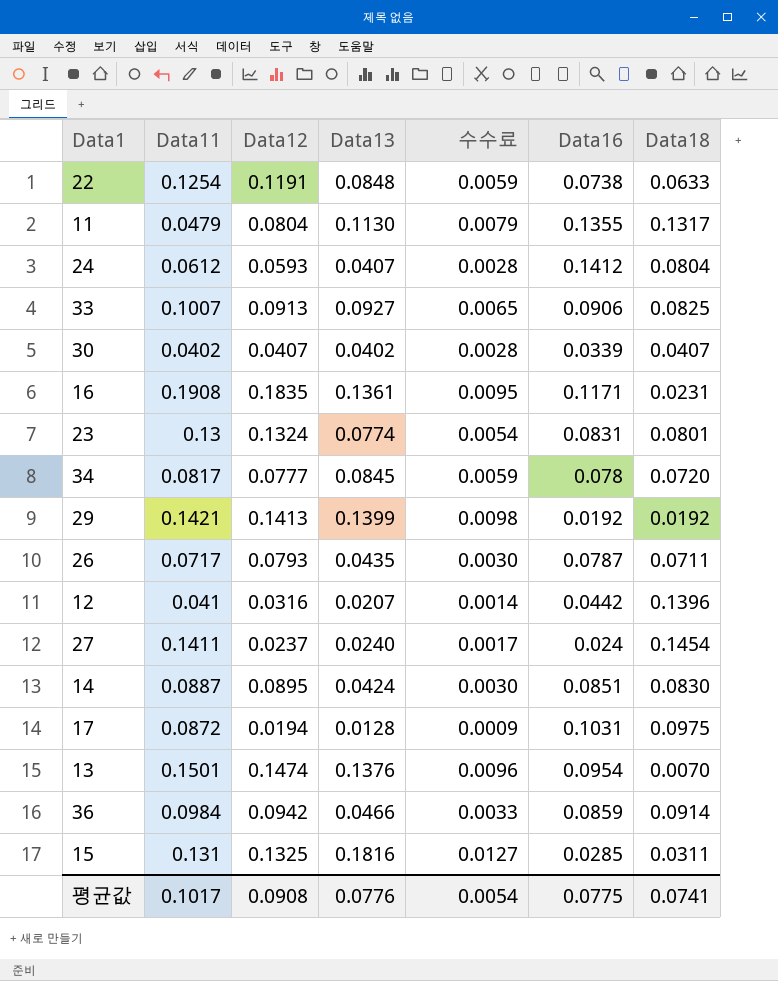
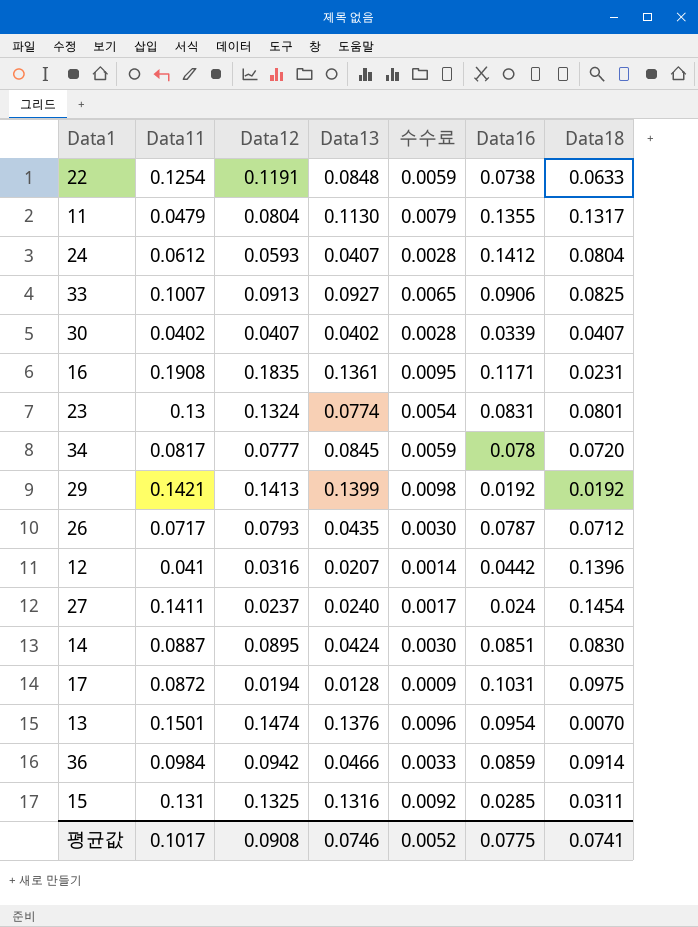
26 | Data18: 0.0711 -> 0.0712
15 | Data13: 0.1816 -> 0.1316
15 | 수수료: 0.0127 -> 0.0092
평균값 | Data13: 0.0776 -> 0.0746
평균값 | 수수료: 0.0054 -> 0.0052

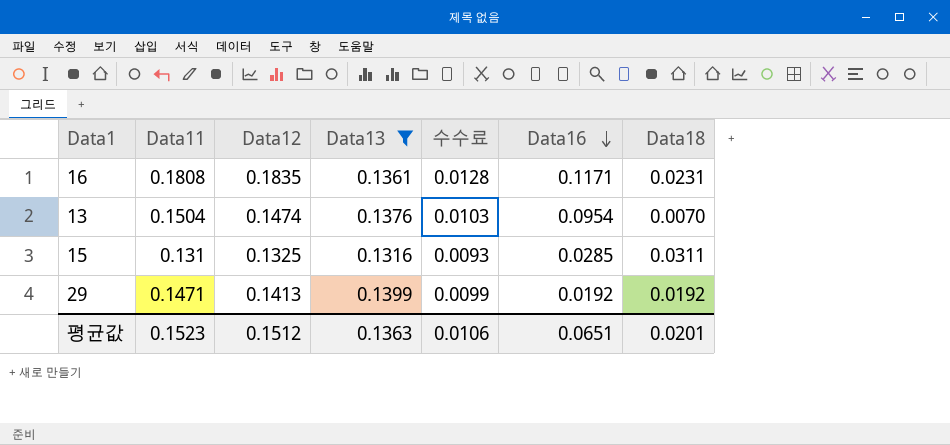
filter: none -> Data13 >= 0.1316
row order: none -> Data16 descending
column 수수료 | formula: [Data13] * 0.07 -> [Data12] * 0.07
16 | Data11: 0.1908 -> 0.1808
13 | Data11: 0.1501 -> 0.1504
29 | Data11: 0.1421 -> 0.1471
평균값 | Data11: 0.1017 -> 0.1523
평균값 | Data12: 0.0908 -> 0.1512
평균값 | Data13: 0.0746 -> 0.1363
평균값 | 수수료: 0.0052 -> 0.0106
평균값 | Data16: 0.0775 -> 0.0651
평균값 | Data18: 0.0741 -> 0.0201

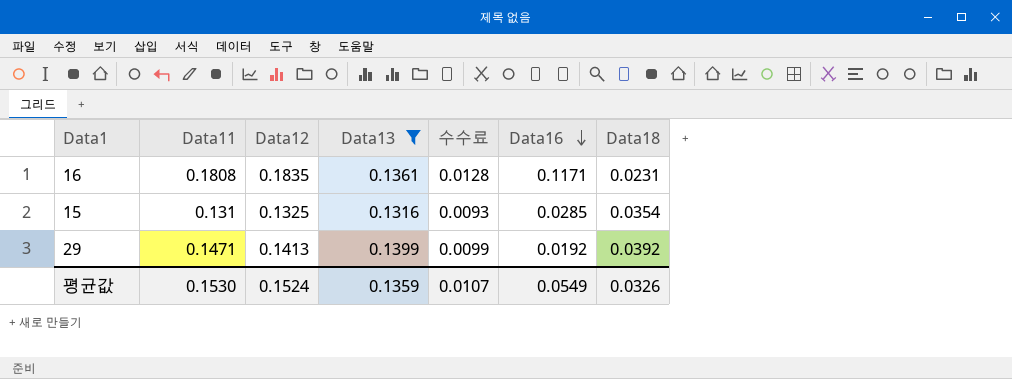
row 13: 0.1504 | 0.1474 | 0.1376 | 0.0103 | 0.0954 | 0.0070 -> none
15 | Data18: 0.0311 -> 0.0354
29 | Data18: 0.0192 -> 0.0392
평균값 | Data11: 0.1523 -> 0.1530
평균값 | Data12: 0.1512 -> 0.1524
평균값 | Data13: 0.1363 -> 0.1359
평균값 | 수수료: 0.0106 -> 0.0107
평균값 | Data16: 0.0651 -> 0.0549
평균값 | Data18: 0.0201 -> 0.0326

